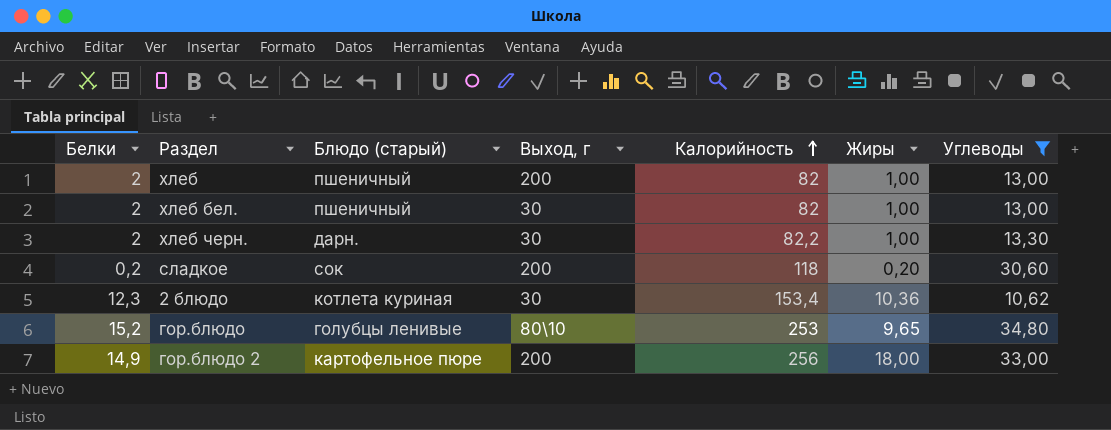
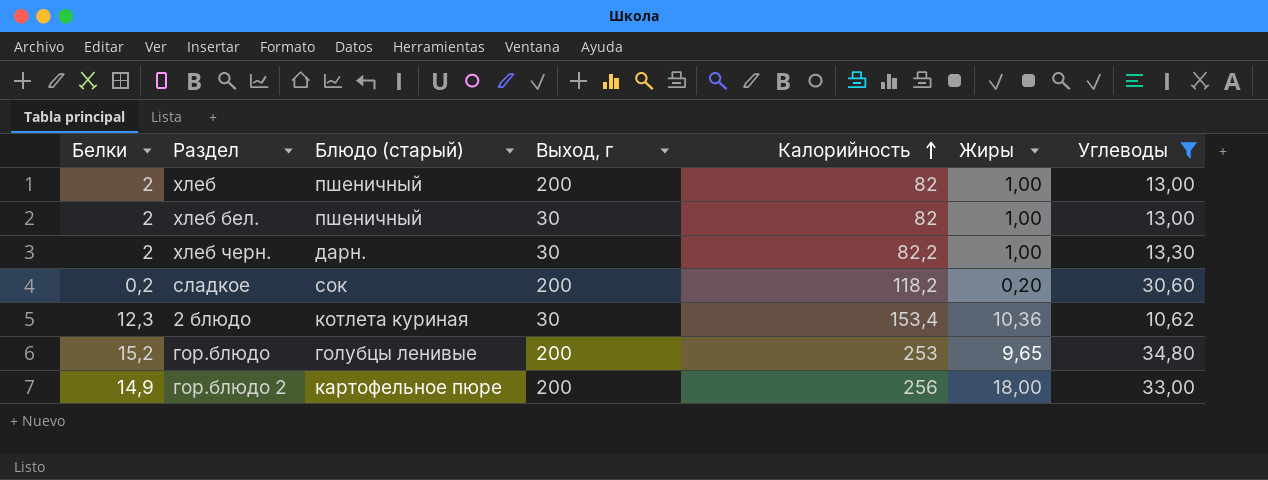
сладкое | Калорийность: 118 -> 118,2
гор.блюдо | Выход, г: 80\10 -> 200

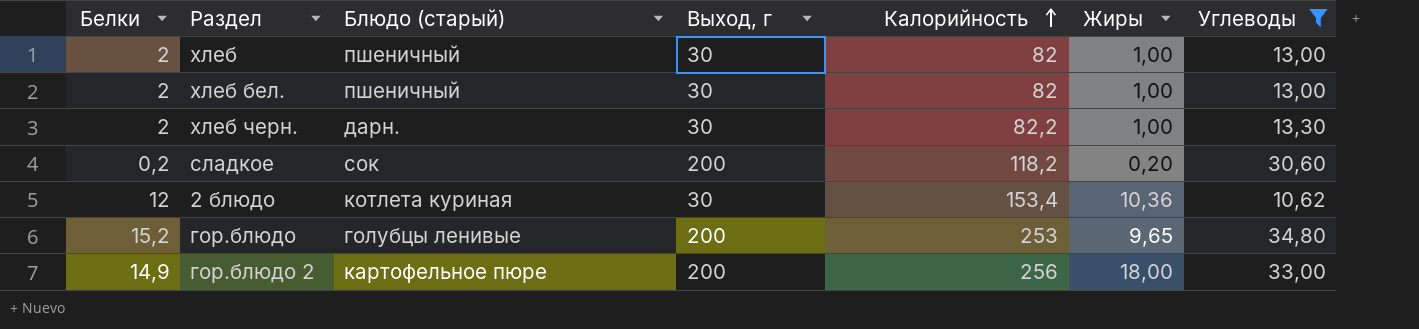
хлеб | Выход, г: 200 -> 30
2 блюдо | Белки: 12,3 -> 12

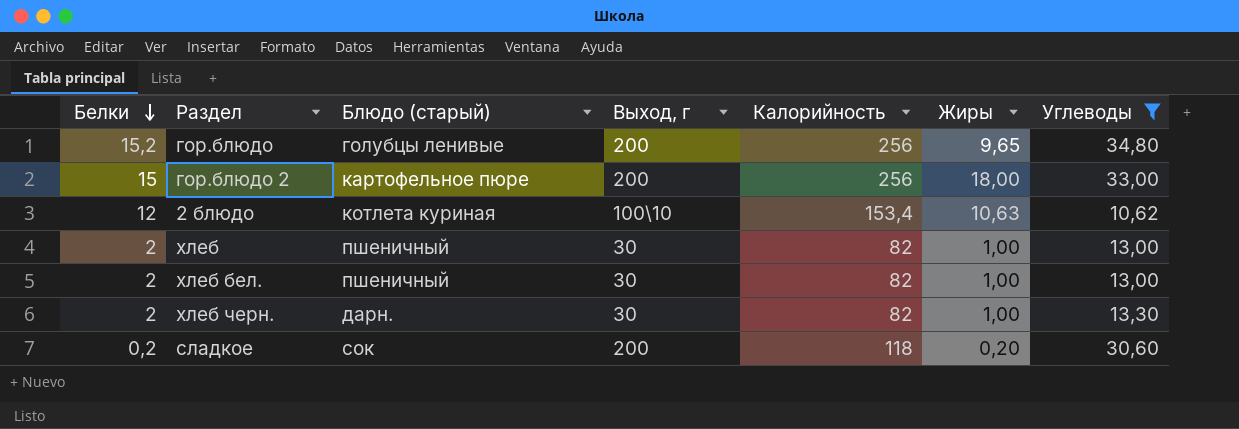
row order: Калорийность ascending -> Белки descending
гор.блюдо | Калорийность: 253 -> 256
гор.блюдо 2 | Белки: 14,9 -> 15
2 блюдо | Выход, г: 30 -> 100\10
2 блюдо | Жиры: 10,36 -> 10,63
хлеб черн. | Калорийность: 82,2 -> 82
сладкое | Калорийность: 118,2 -> 118

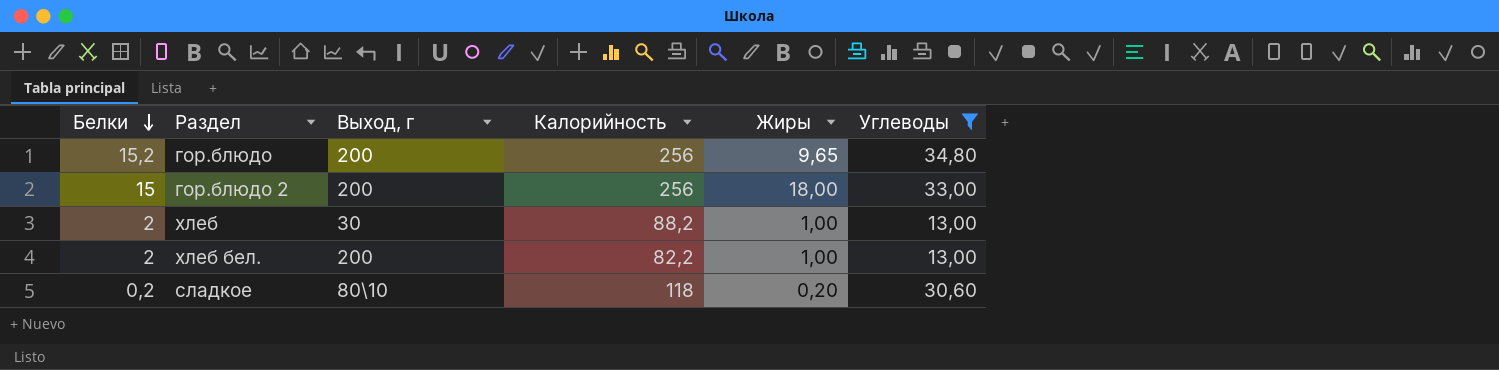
column Блюдо (старый) | position: 3 -> none
row 2 блюдо: 12 | котлета куриная | 100\10 | 153,4 | 10,63 | 10,62 -> none
row хлеб черн.: 2 | дарн. | 30 | 82 | 1,00 | 13,30 -> none
хлеб | Калорийность: 82 -> 88,2
хлеб бел. | Выход, г: 30 -> 200
хлеб бел. | Калорийность: 82 -> 82,2
сладкое | Выход, г: 200 -> 80\10

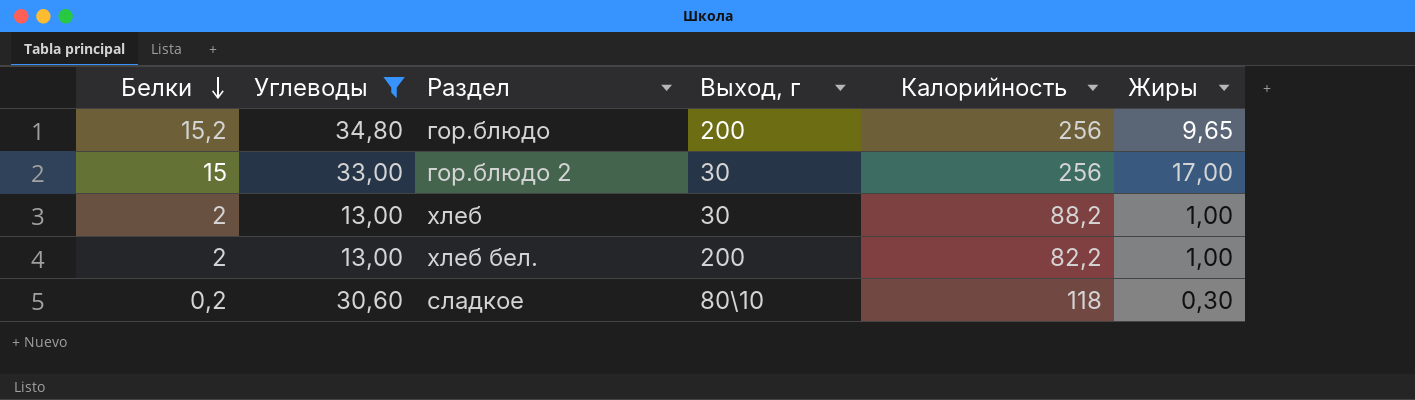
column Углеводы | position: 6 -> 2
гор.блюдо 2 | Выход, г: 200 -> 30
гор.блюдо 2 | Жиры: 18,00 -> 17,00
сладкое | Жиры: 0,20 -> 0,30

